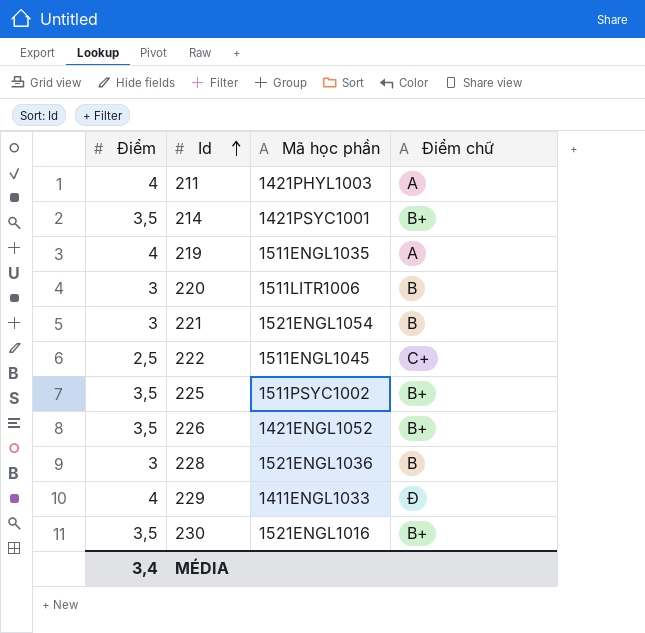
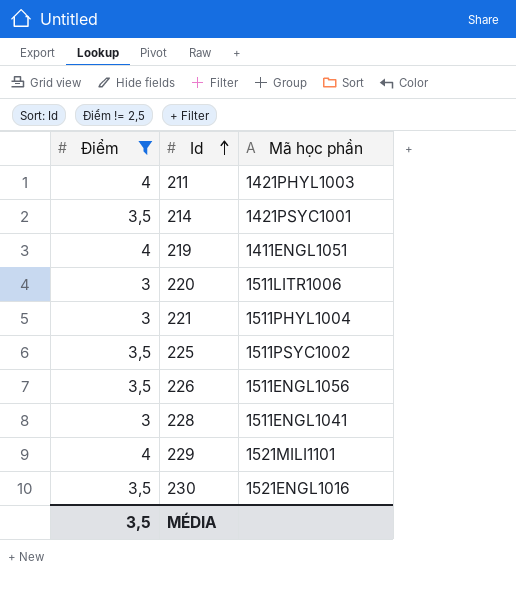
filter: none -> Điểm != 2,5
column Điểm chữ | position: 4 -> none
219 | Mã học phần: 1511ENGL1035 -> 1411ENGL1051
221 | Mã học phần: 1521ENGL1054 -> 1511PHYL1004
226 | Mã học phần: 1421ENGL1052 -> 1511ENGL1056
228 | Mã học phần: 1521ENGL1036 -> 1511ENGL1041
229 | Mã học phần: 1411ENGL1033 -> 1521MILI1101
MÉDIA | Điểm: 3,4 -> 3,5

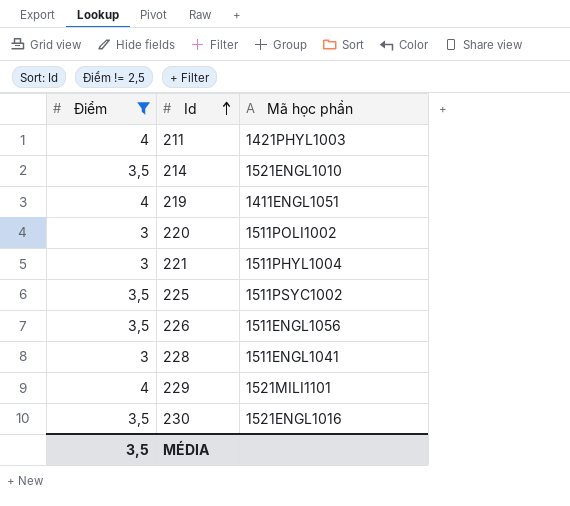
214 | Mã học phần: 1421PSYC1001 -> 1521ENGL1010
220 | Mã học phần: 1511LITR1006 -> 1511POLI1002

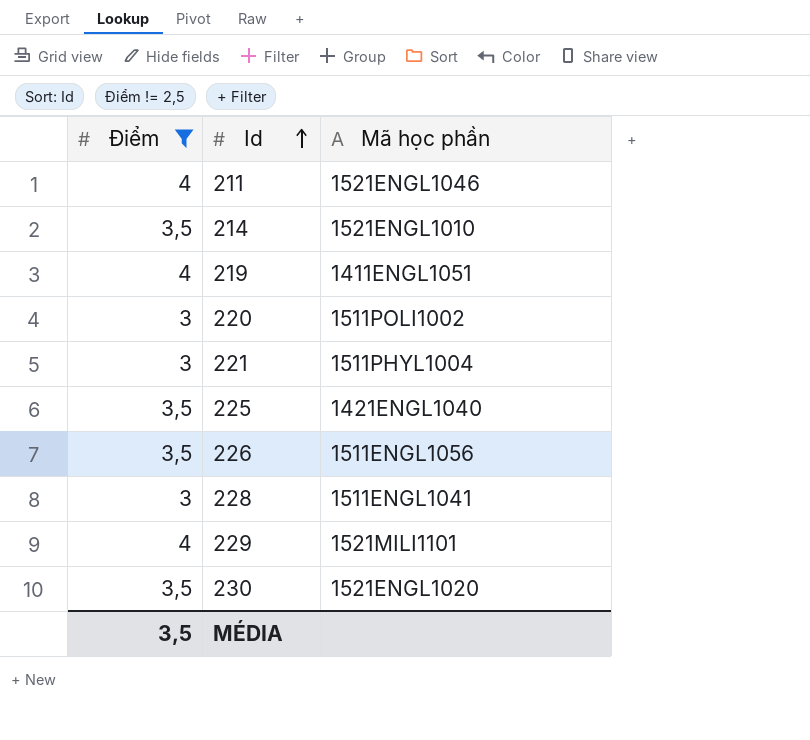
211 | Mã học phần: 1421PHYL1003 -> 1521ENGL1046
225 | Mã học phần: 1511PSYC1002 -> 1421ENGL1040
230 | Mã học phần: 1521ENGL1016 -> 1521ENGL1020

